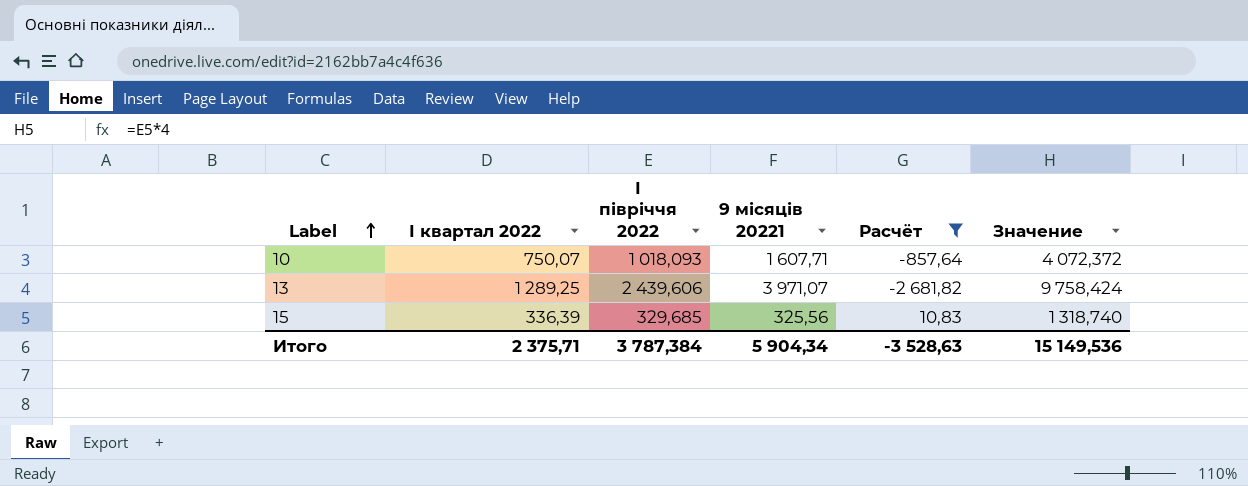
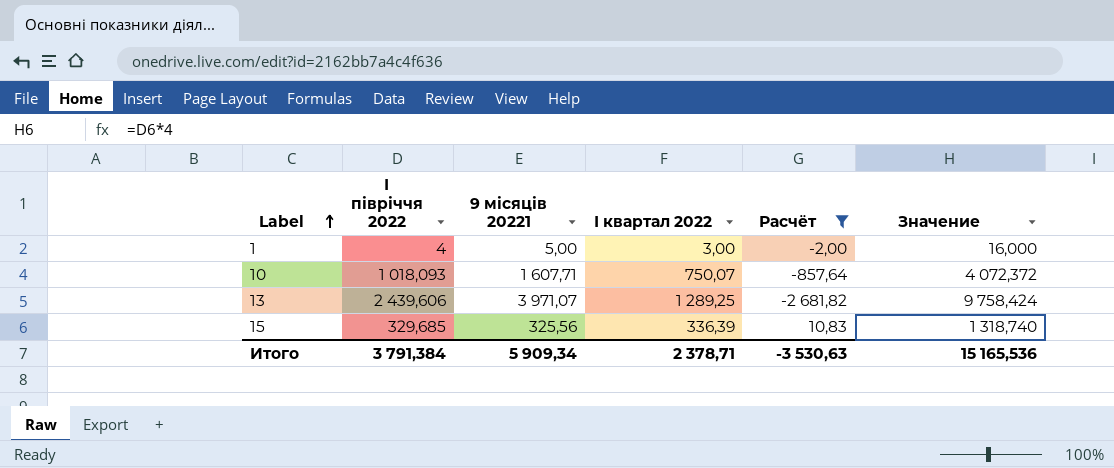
column І квартал 2022 | position: 2 -> 4
row 1: none -> 4 | 5,00 | 3,00 | -2,00 | 16,000
Итого | І півріччя 2022: 3 787,384 -> 3 791,384
Итого | 9 місяців 20221: 5 904,34 -> 5 909,34
Итого | І квартал 2022: 2 375,71 -> 2 378,71
Итого | Расчёт: -3 528,63 -> -3 530,63
Итого | Значение: 15 149,536 -> 15 165,536

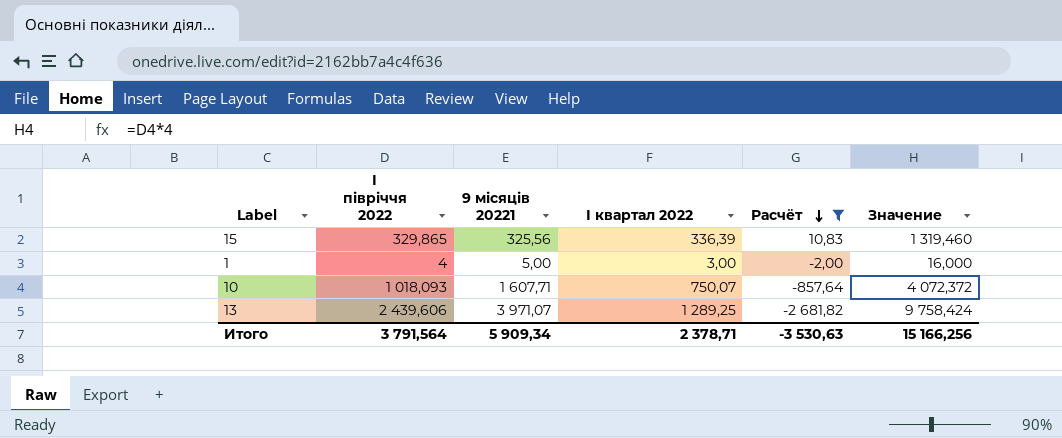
row order: Label ascending -> Расчёт descending
15 | І півріччя 2022: 329,685 -> 329,865
15 | Значение: 1 318,740 -> 1 319,460
Итого | І півріччя 2022: 3 791,384 -> 3 791,564
Итого | Значение: 15 165,536 -> 15 166,256

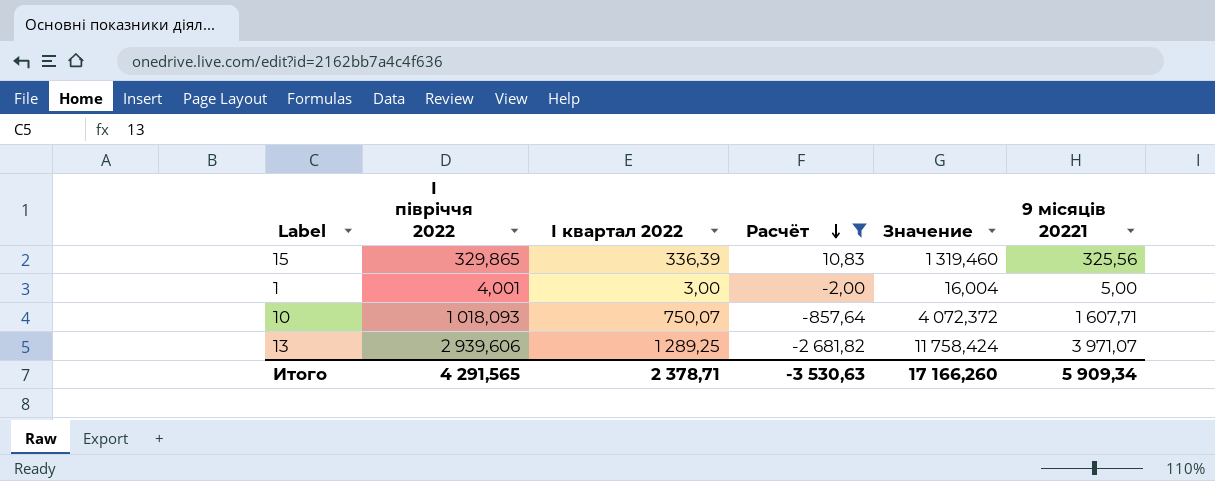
column 9 місяців 20221 | position: 3 -> 6
1 | І півріччя 2022: 4 -> 4,001
1 | Значение: 16,000 -> 16,004
13 | І півріччя 2022: 2 439,606 -> 2 939,606
13 | Значение: 9 758,424 -> 11 758,424
Итого | І півріччя 2022: 3 791,564 -> 4 291,565
Итого | Значение: 15 166,256 -> 17 166,260

